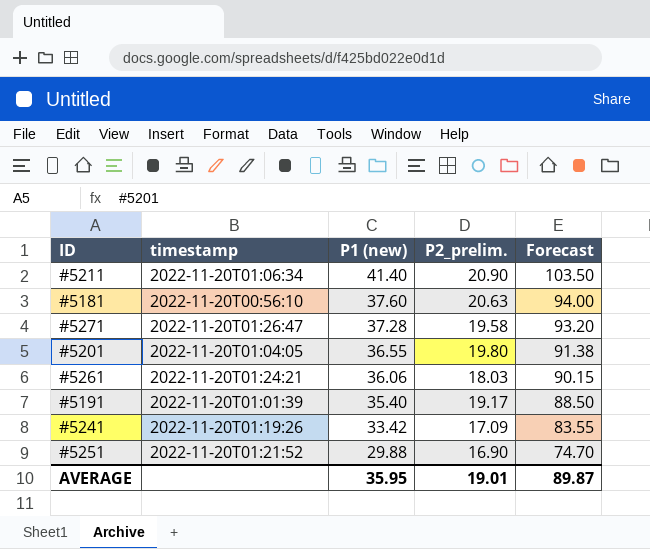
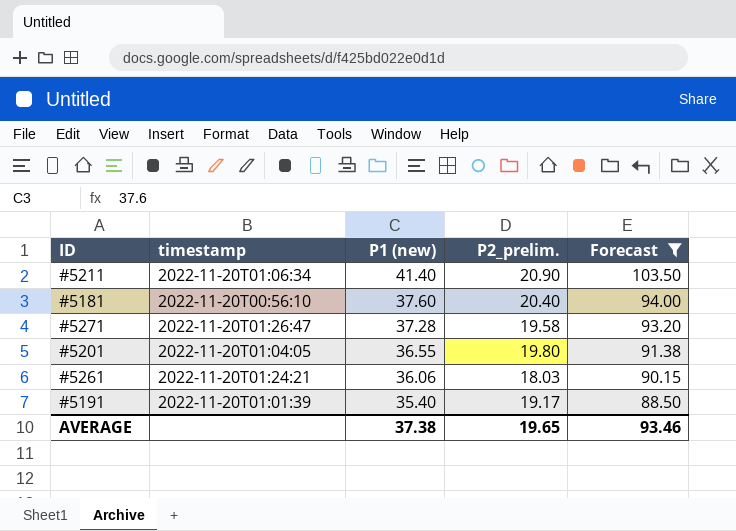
filter: none -> Forecast >= 88.50
#5181 | P2_prelim.: 20.63 -> 20.40
AVERAGE | P1 (new): 35.95 -> 37.38
AVERAGE | P2_prelim.: 19.01 -> 19.65
AVERAGE | Forecast: 89.87 -> 93.46

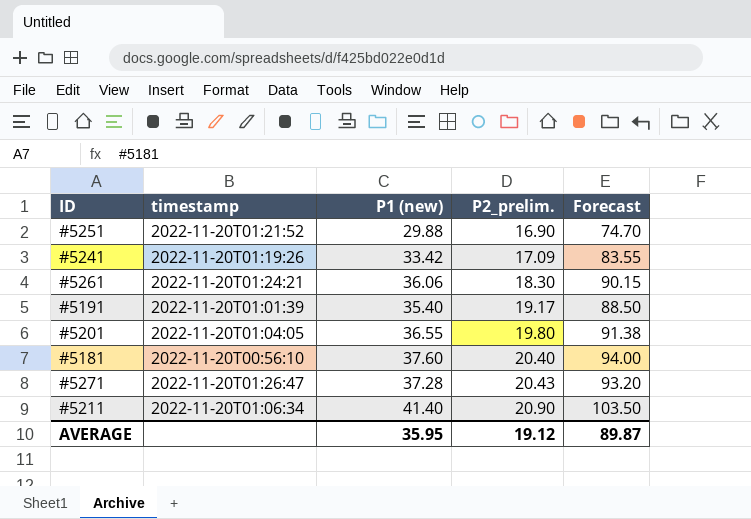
filter: Forecast >= 88.50 -> none
row order: P1 (new) descending -> P2_prelim. ascending
#5261 | P2_prelim.: 18.03 -> 18.30
#5271 | P2_prelim.: 19.58 -> 20.43
AVERAGE | P1 (new): 37.38 -> 35.95
AVERAGE | P2_prelim.: 19.65 -> 19.12
AVERAGE | Forecast: 93.46 -> 89.87

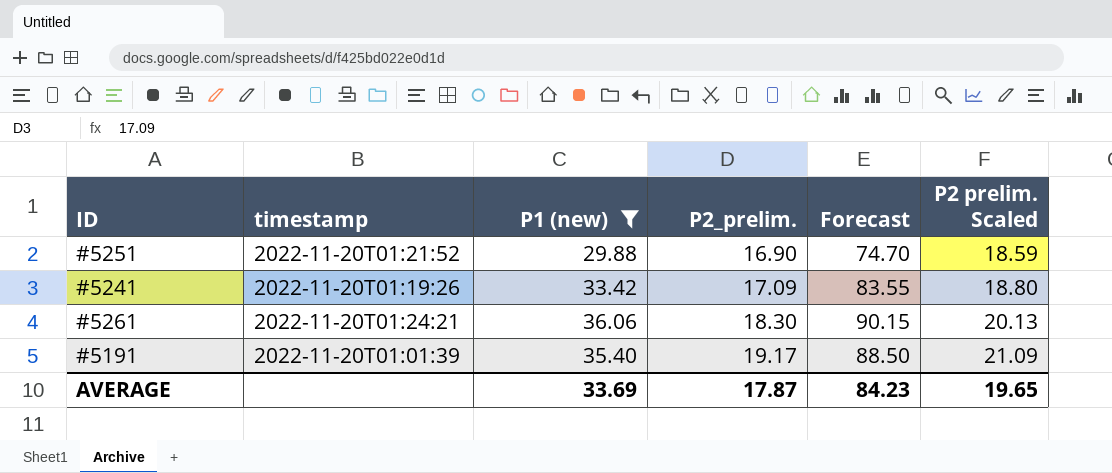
filter: none -> P1 (new) <= 36.06
column P2 prelim. Scaled | formula: none -> [P2_prelim.] * 1.1
AVERAGE | P1 (new): 35.95 -> 33.69
AVERAGE | P2_prelim.: 19.12 -> 17.87
AVERAGE | Forecast: 89.87 -> 84.23

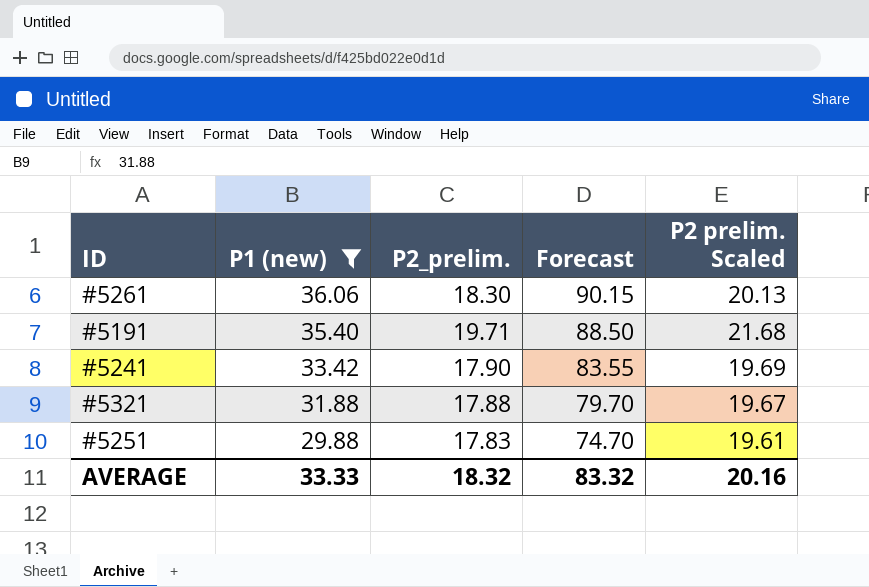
row order: P2_prelim. ascending -> P1 (new) descending
column timestamp | position: 2 -> none
#5191 | P2_prelim.: 19.17 -> 19.71
#5191 | P2 prelim. Scaled: 21.09 -> 21.68
#5241 | P2_prelim.: 17.09 -> 17.90
#5241 | P2 prelim. Scaled: 18.80 -> 19.69
row #5321: none -> 31.88 | 17.88 | 79.70 | 19.67
#5251 | P2_prelim.: 16.90 -> 17.83
#5251 | P2 prelim. Scaled: 18.59 -> 19.61
AVERAGE | P1 (new): 33.69 -> 33.33
AVERAGE | P2_prelim.: 17.87 -> 18.32
AVERAGE | Forecast: 84.23 -> 83.32
AVERAGE | P2 prelim. Scaled: 19.65 -> 20.16

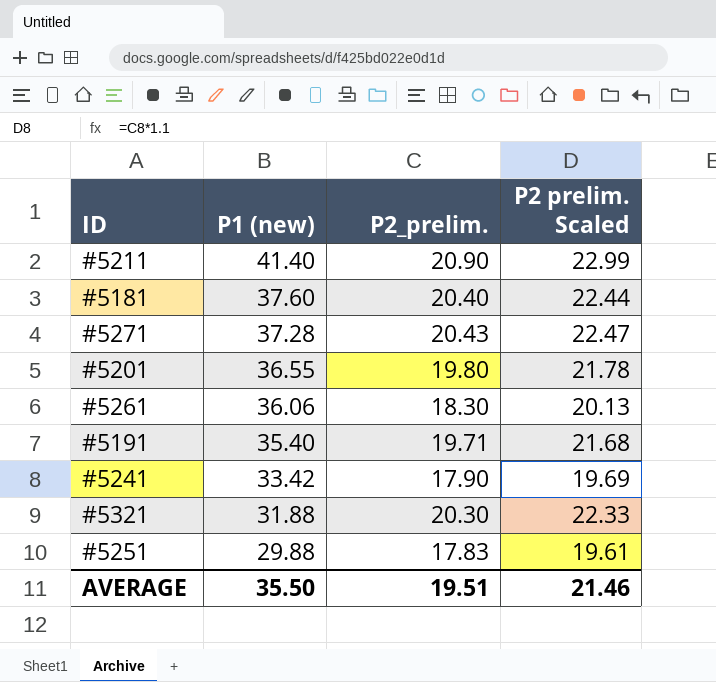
filter: P1 (new) <= 36.06 -> none
column Forecast | formula: [P1 (new)] * 2.5 -> none
#5321 | P2_prelim.: 17.88 -> 20.30
#5321 | P2 prelim. Scaled: 19.67 -> 22.33
AVERAGE | P1 (new): 33.33 -> 35.50
AVERAGE | P2_prelim.: 18.32 -> 19.51
AVERAGE | P2 prelim. Scaled: 20.16 -> 21.46

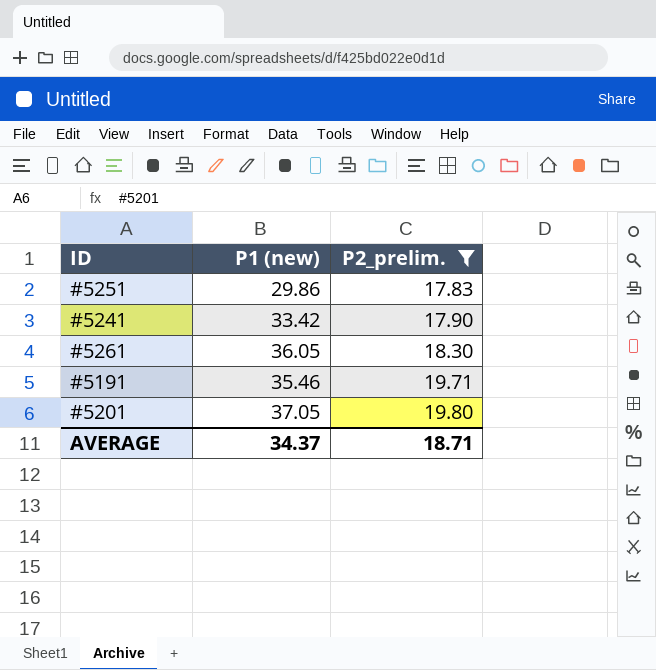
filter: none -> P2_prelim. <= 19.80
row order: P1 (new) descending -> P2_prelim. ascending
column P2 prelim. Scaled | formula: [P2_prelim.] * 1.1 -> none
#5251 | P1 (new): 29.88 -> 29.86
#5261 | P1 (new): 36.06 -> 36.05
#5191 | P1 (new): 35.40 -> 35.46
#5201 | P1 (new): 36.55 -> 37.05
AVERAGE | P1 (new): 35.50 -> 34.37
AVERAGE | P2_prelim.: 19.51 -> 18.71

